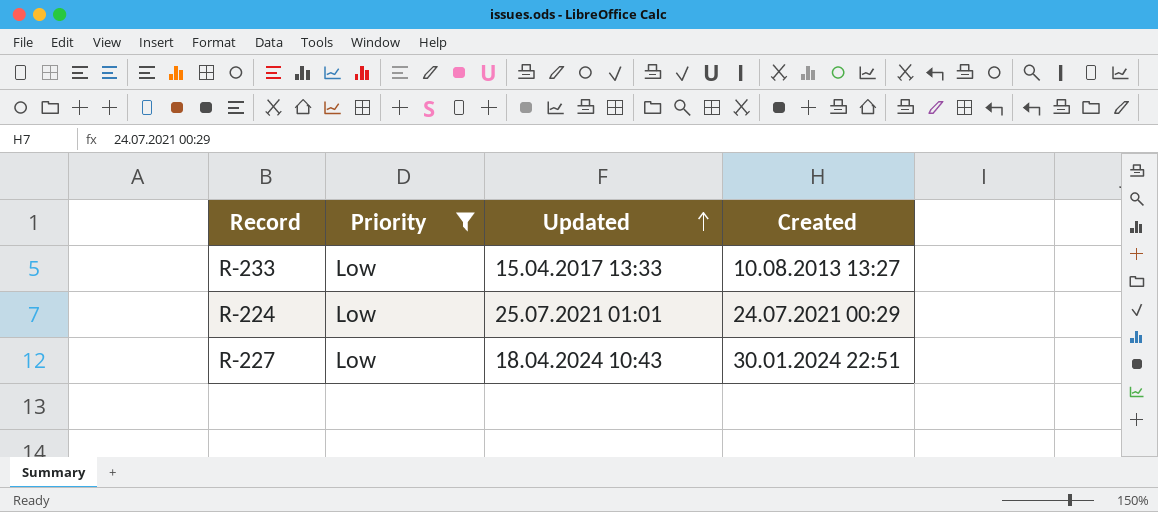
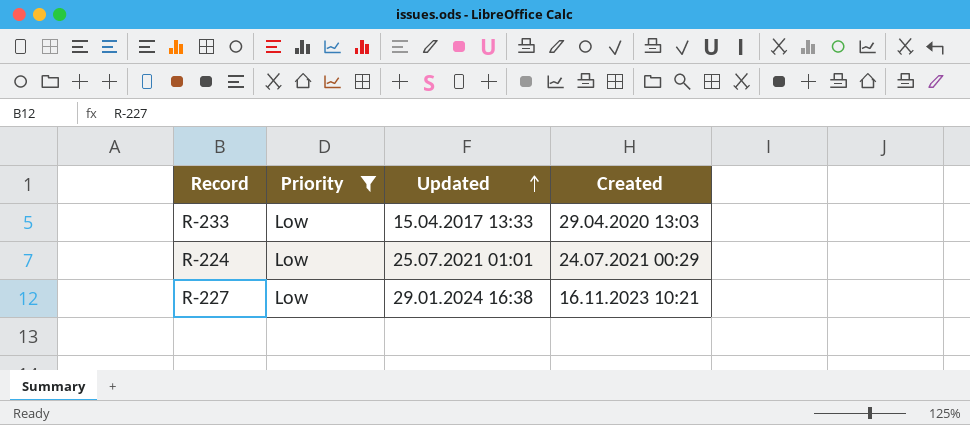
R-233 | Created: 10.08.2013 13:27 -> 29.04.2020 13:03
R-227 | Updated: 18.04.2024 10:43 -> 29.01.2024 16:38
R-227 | Created: 30.01.2024 22:51 -> 16.11.2023 10:21

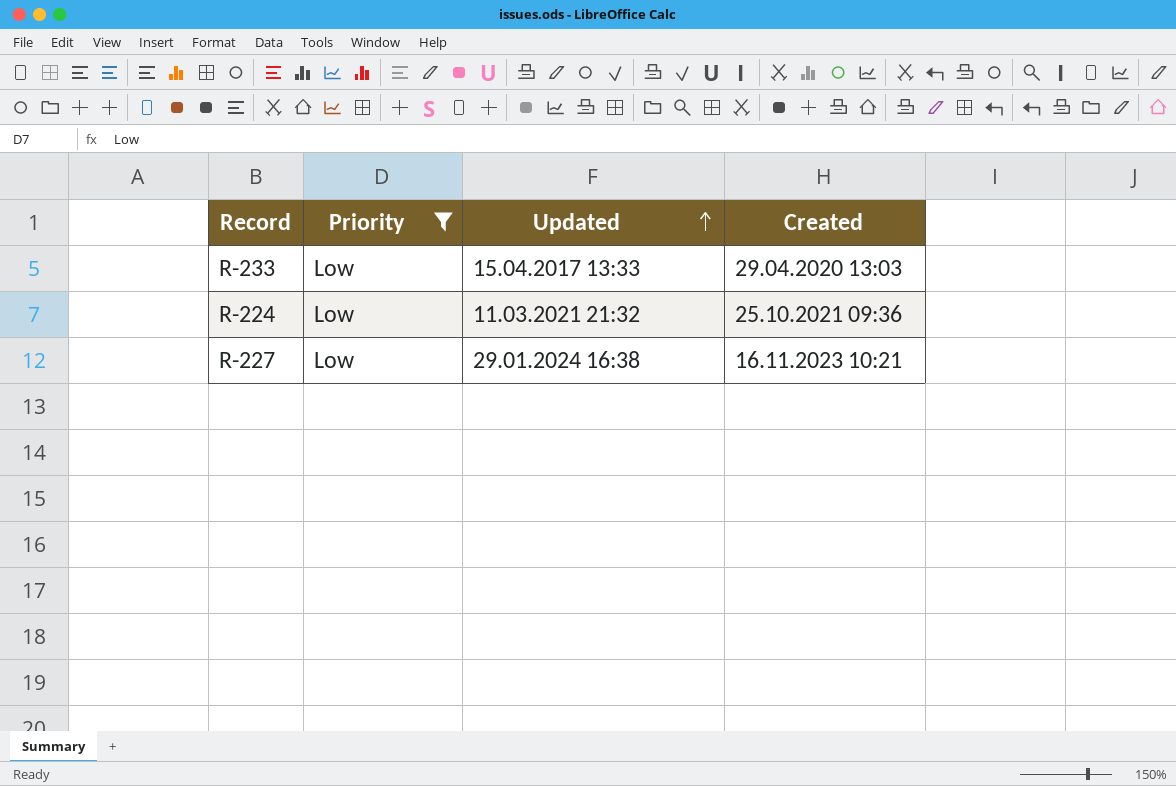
R-224 | Updated: 25.07.2021 01:01 -> 11.03.2021 21:32
R-224 | Created: 24.07.2021 00:29 -> 25.10.2021 09:36

